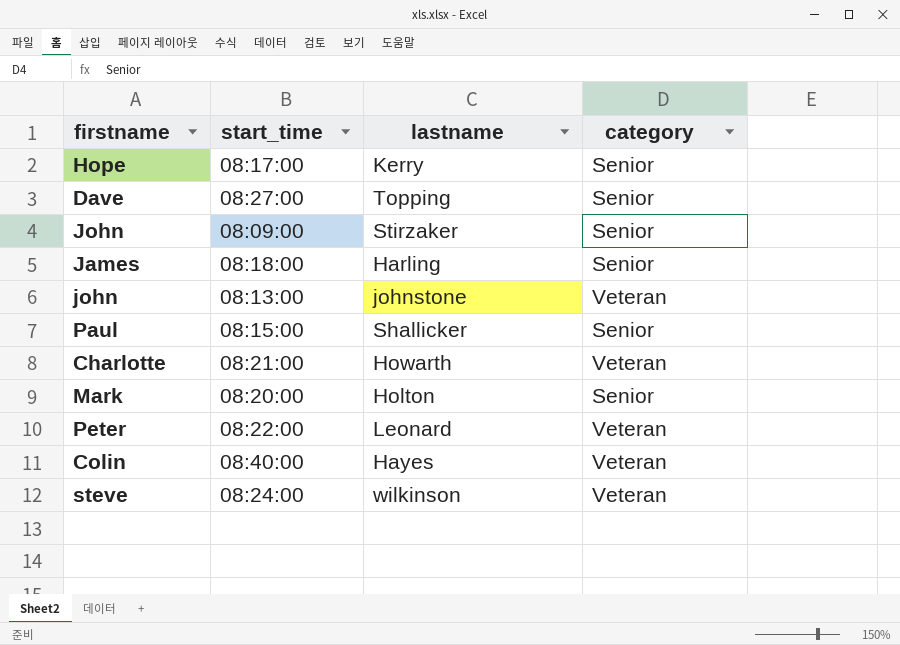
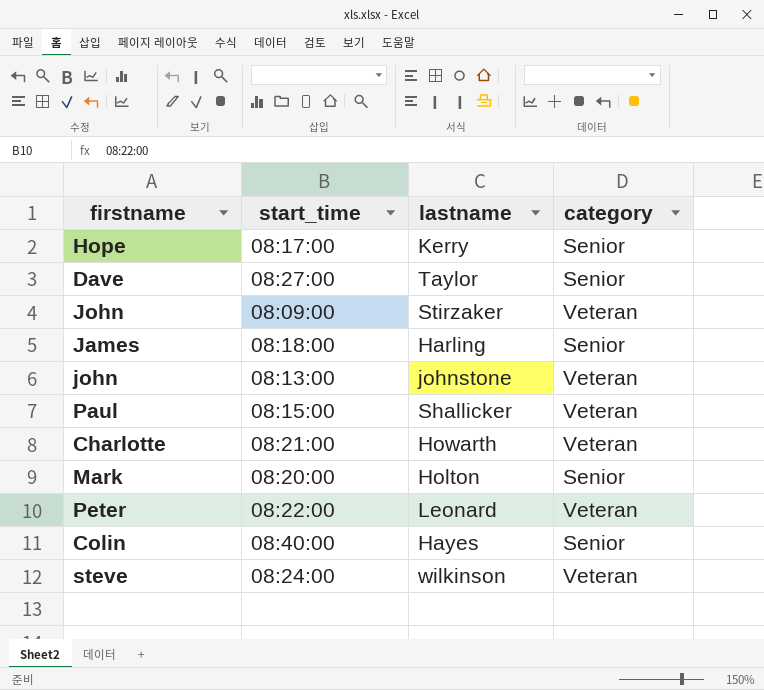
Dave | lastname: Topping -> Taylor
John | category: Senior -> Veteran
Paul | category: Senior -> Veteran
Colin | category: Veteran -> Senior

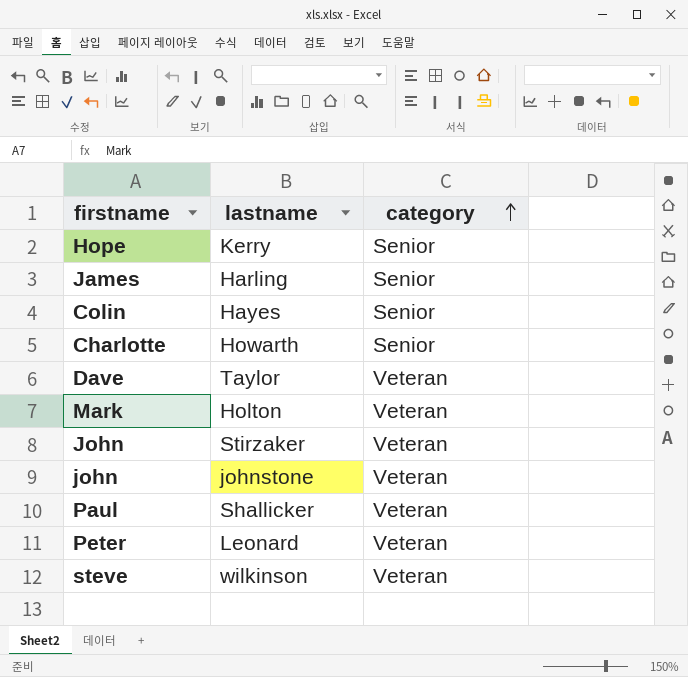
row order: none -> category ascending
column start_time | position: 2 -> none
Charlotte | category: Veteran -> Senior
Dave | category: Senior -> Veteran
Mark | category: Senior -> Veteran

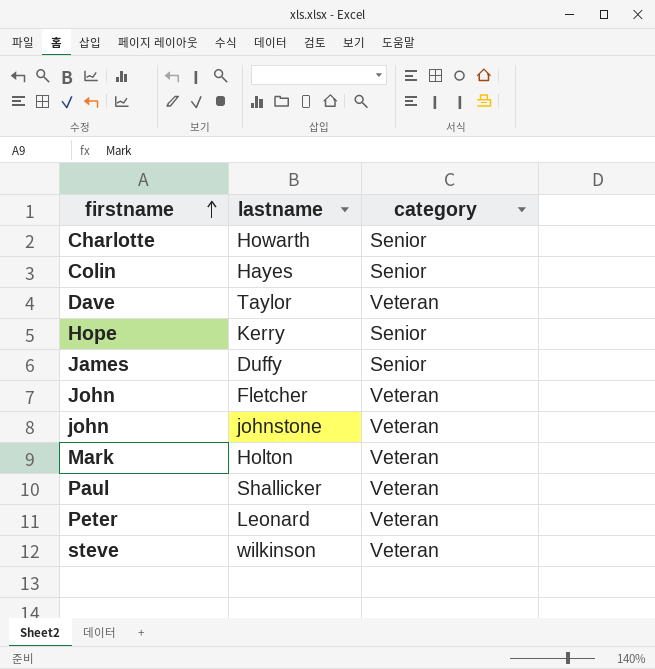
row order: category ascending -> firstname ascending
James | lastname: Harling -> Duffy
John | lastname: Stirzaker -> Fletcher

